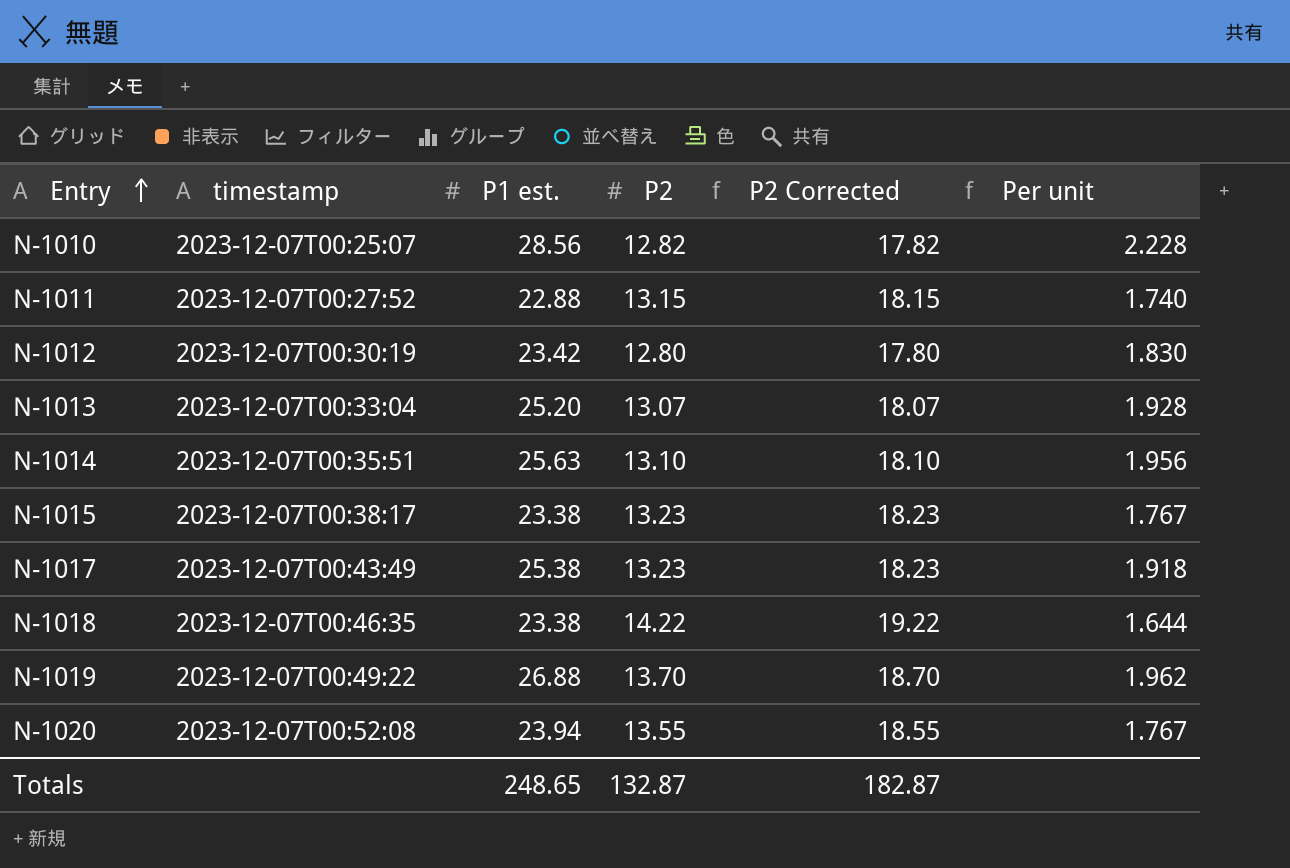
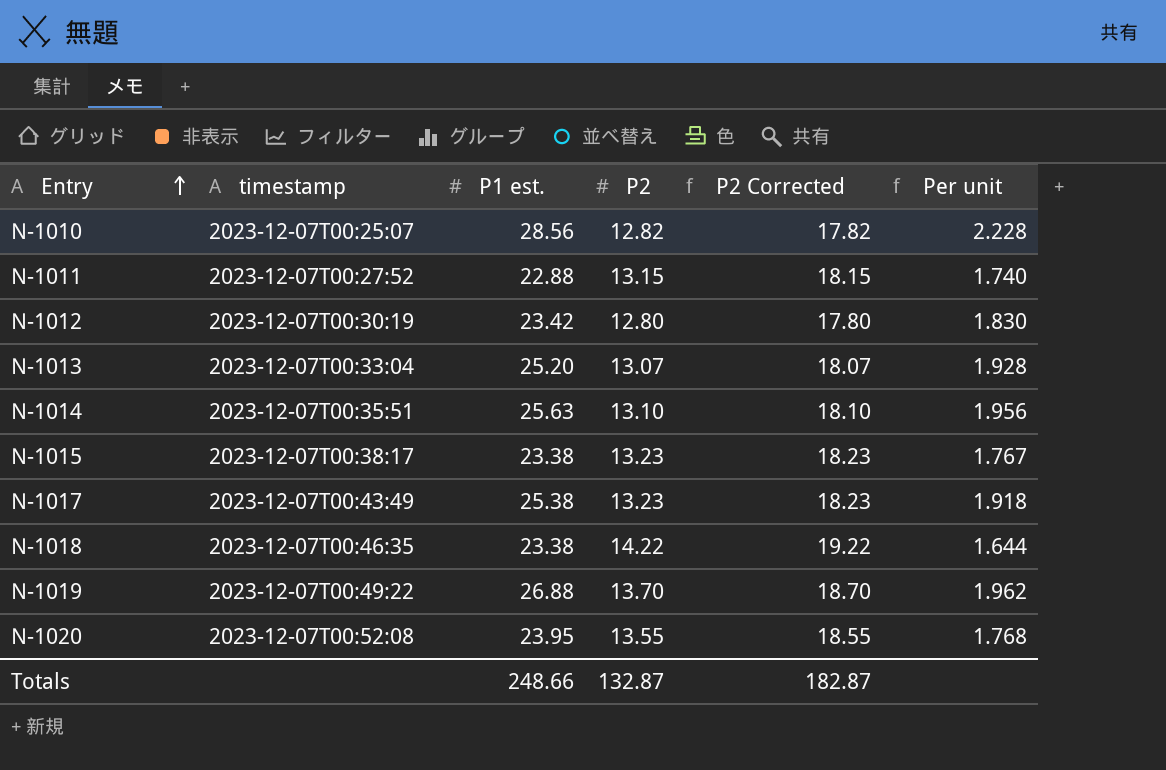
N-1020 | P1 est.: 23.94 -> 23.95
N-1020 | Per unit: 1.767 -> 1.768
Totals | P1 est.: 248.65 -> 248.66

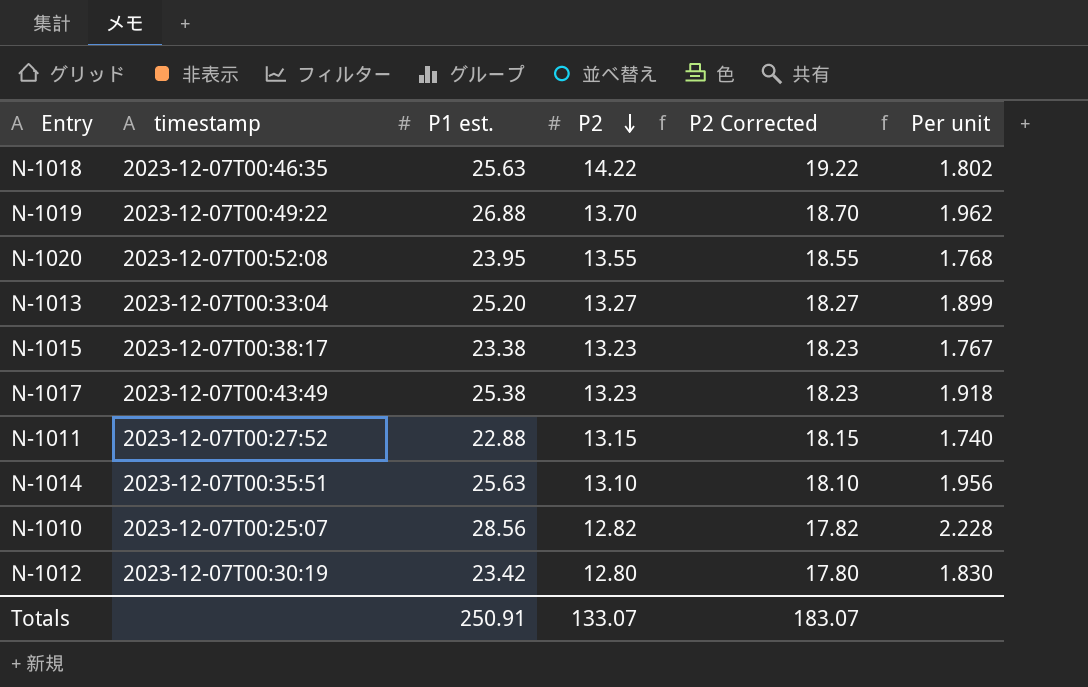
row order: Entry ascending -> P2 descending
N-1018 | P1 est.: 23.38 -> 25.63
N-1018 | Per unit: 1.644 -> 1.802
N-1013 | P2: 13.07 -> 13.27
N-1013 | P2 Corrected: 18.07 -> 18.27
N-1013 | Per unit: 1.928 -> 1.899
Totals | P1 est.: 248.66 -> 250.91
Totals | P2: 132.87 -> 133.07
Totals | P2 Corrected: 182.87 -> 183.07

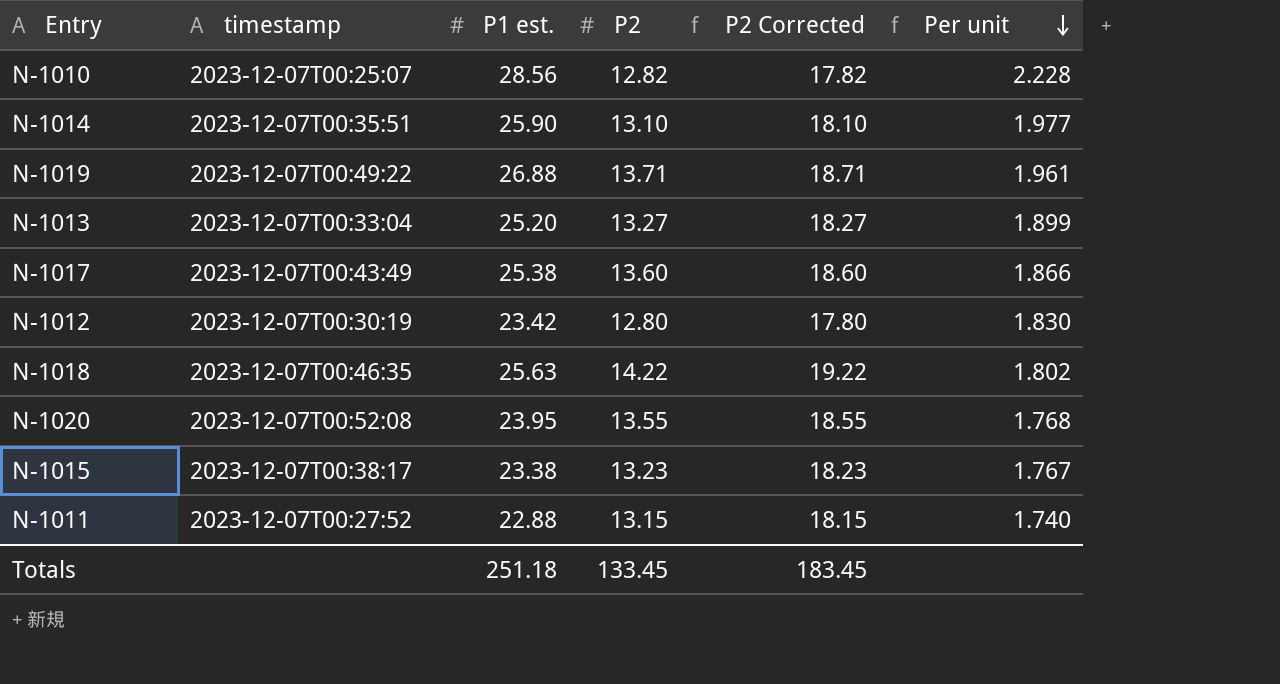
row order: P2 descending -> Per unit descending
N-1014 | P1 est.: 25.63 -> 25.90
N-1014 | Per unit: 1.956 -> 1.977
N-1019 | P2: 13.70 -> 13.71
N-1019 | P2 Corrected: 18.70 -> 18.71
N-1019 | Per unit: 1.962 -> 1.961
N-1017 | P2: 13.23 -> 13.60
N-1017 | P2 Corrected: 18.23 -> 18.60
N-1017 | Per unit: 1.918 -> 1.866
Totals | P1 est.: 250.91 -> 251.18
Totals | P2: 133.07 -> 133.45
Totals | P2 Corrected: 183.07 -> 183.45

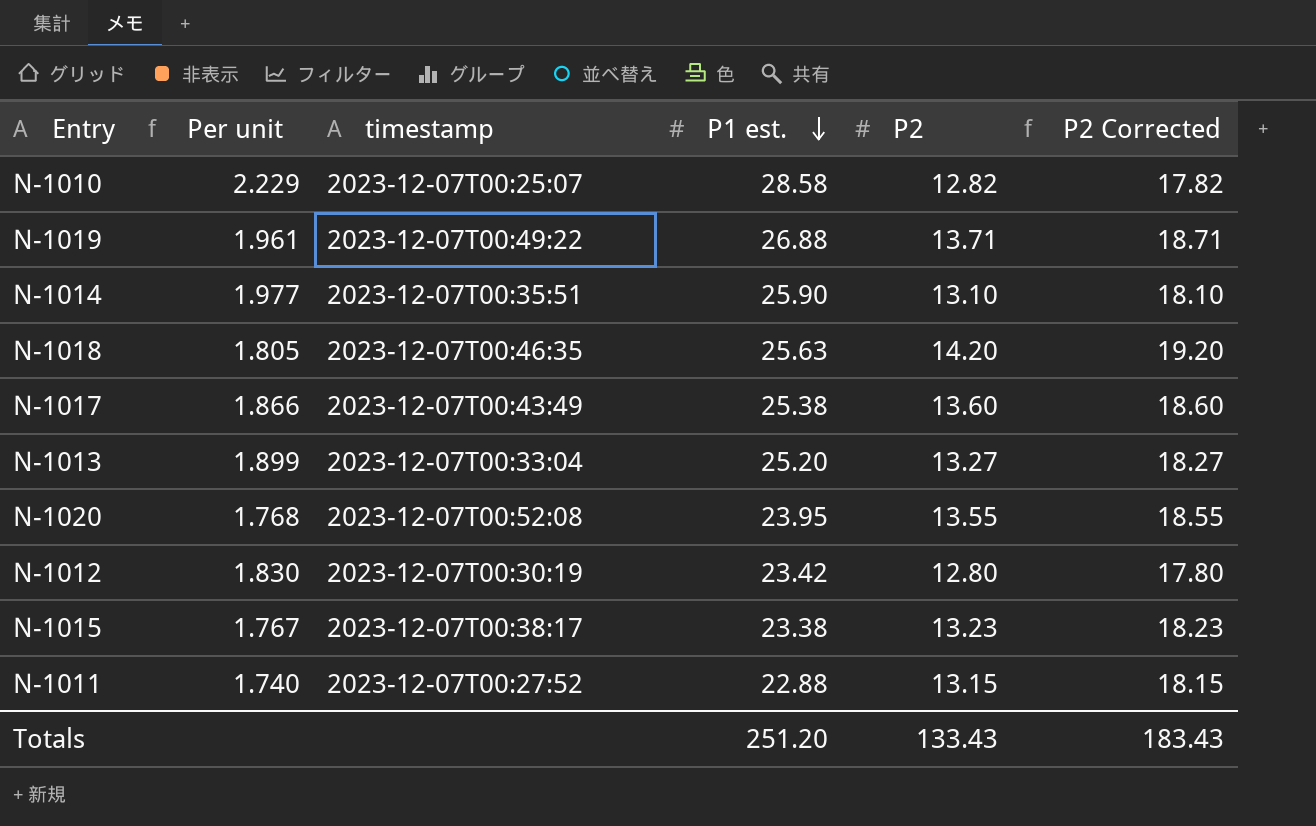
row order: Per unit descending -> P1 est. descending
column Per unit | position: 6 -> 2
N-1010 | Per unit: 2.228 -> 2.229
N-1010 | P1 est.: 28.56 -> 28.58
N-1018 | Per unit: 1.802 -> 1.805
N-1018 | P2: 14.22 -> 14.20
N-1018 | P2 Corrected: 19.22 -> 19.20
Totals | P1 est.: 251.18 -> 251.20
Totals | P2: 133.45 -> 133.43
Totals | P2 Corrected: 183.45 -> 183.43

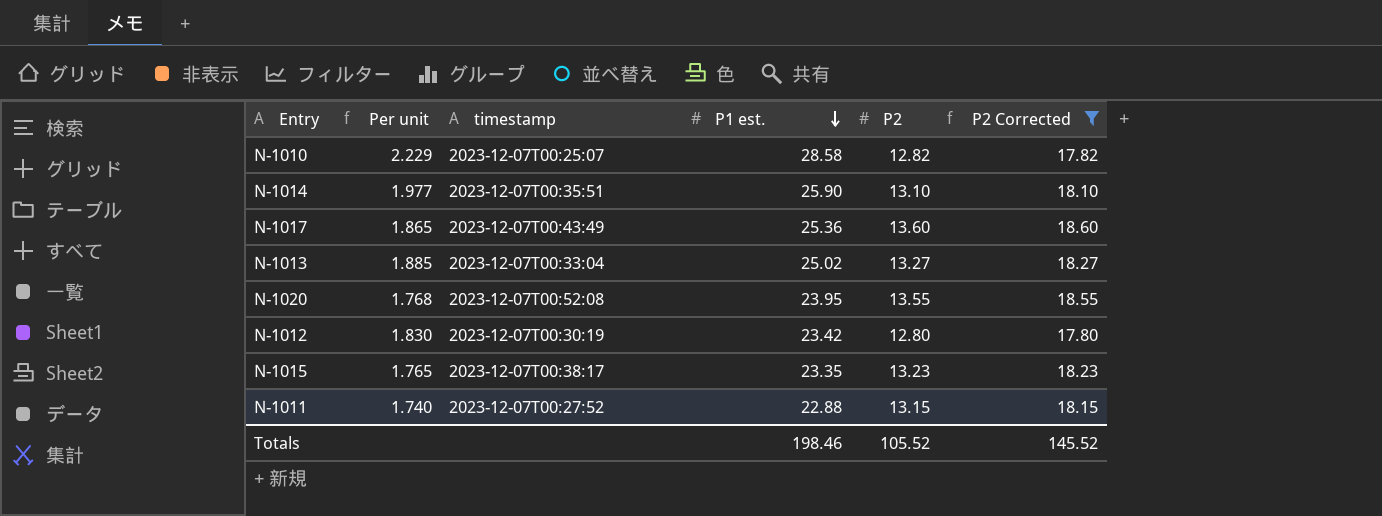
filter: none -> P2 Corrected <= 18.60
N-1017 | Per unit: 1.866 -> 1.865
N-1017 | P1 est.: 25.38 -> 25.36
N-1013 | Per unit: 1.899 -> 1.885
N-1013 | P1 est.: 25.20 -> 25.02
N-1015 | Per unit: 1.767 -> 1.765
N-1015 | P1 est.: 23.38 -> 23.35
Totals | P1 est.: 251.20 -> 198.46
Totals | P2: 133.43 -> 105.52
Totals | P2 Corrected: 183.43 -> 145.52

